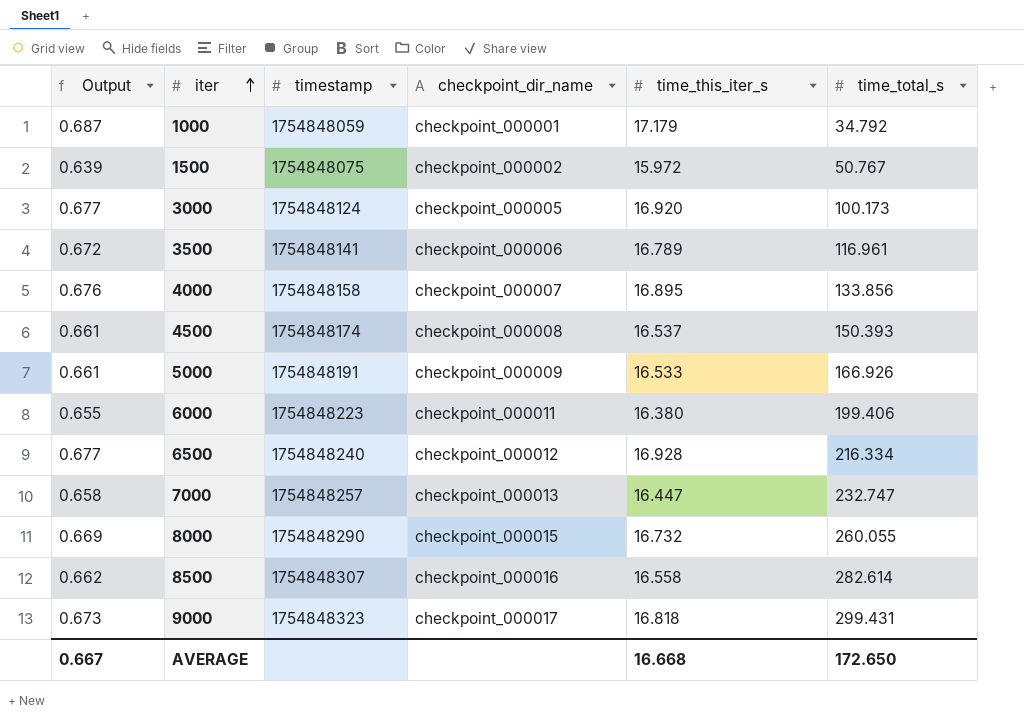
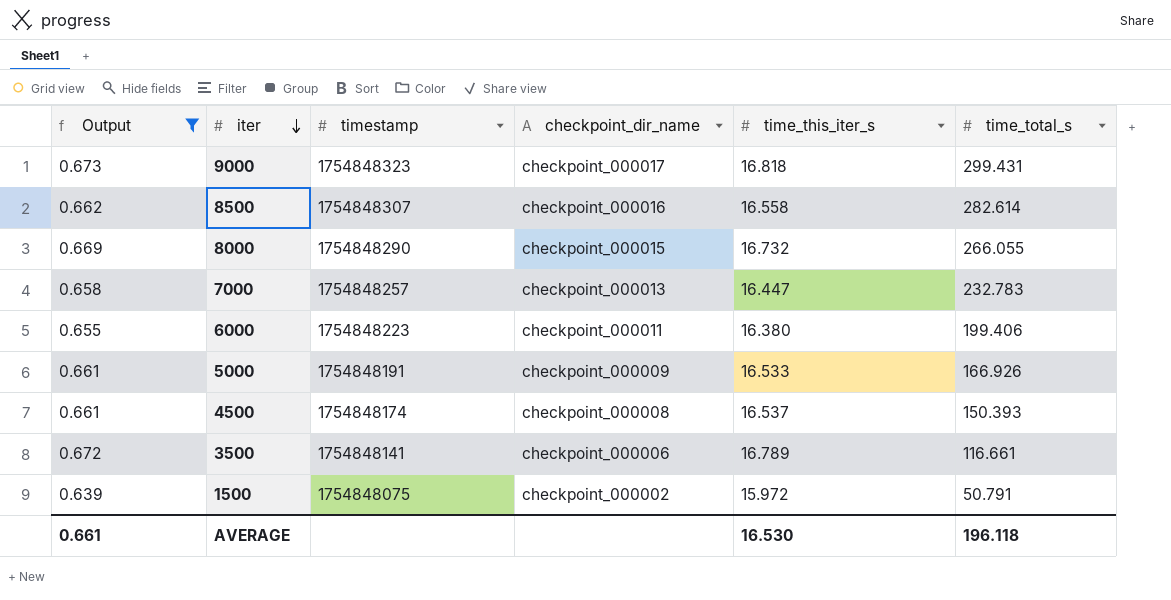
filter: none -> Output <= 0.673
row order: iter ascending -> iter descending
8000 | time_total_s: 260.055 -> 266.055
7000 | time_total_s: 232.747 -> 232.783
3500 | time_total_s: 116.961 -> 116.661
1500 | time_total_s: 50.767 -> 50.791
AVERAGE | Output: 0.667 -> 0.661
AVERAGE | time_this_iter_s: 16.668 -> 16.530
AVERAGE | time_total_s: 172.650 -> 196.118

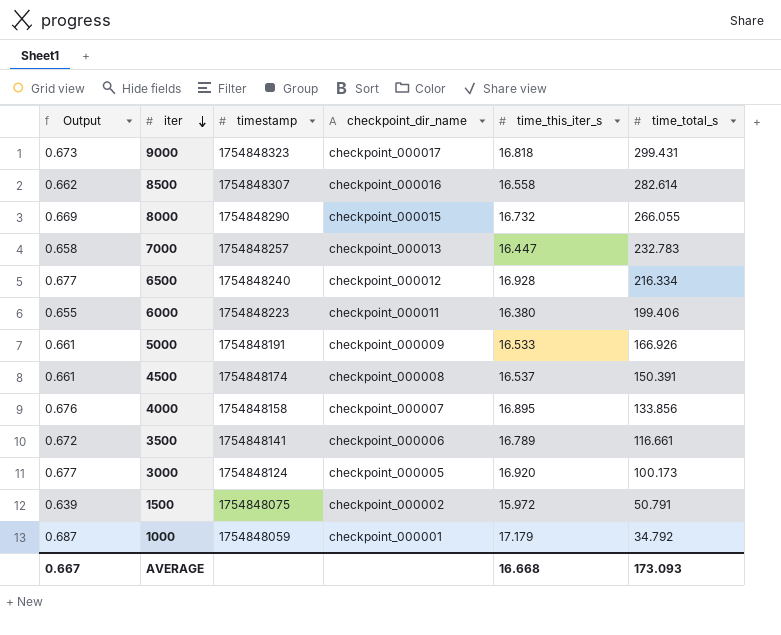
filter: Output <= 0.673 -> none
4500 | time_total_s: 150.393 -> 150.391
AVERAGE | Output: 0.661 -> 0.667
AVERAGE | time_this_iter_s: 16.530 -> 16.668
AVERAGE | time_total_s: 196.118 -> 173.093

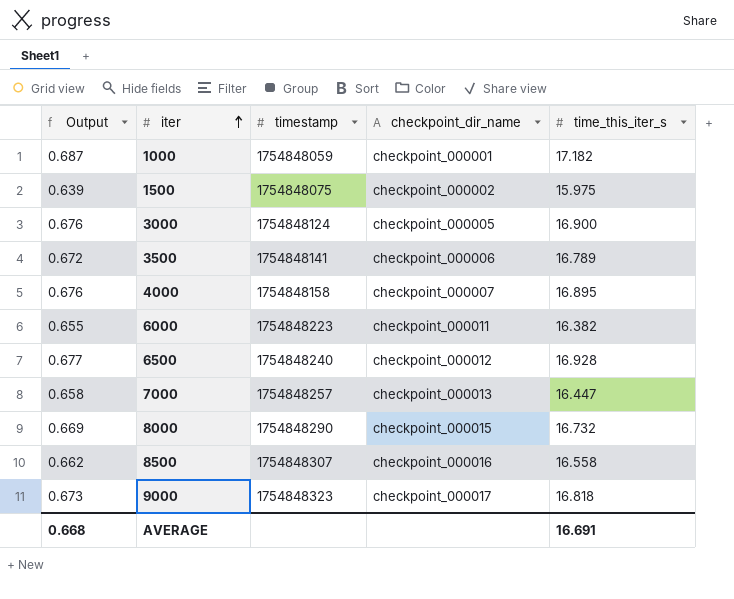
row order: iter descending -> iter ascending
column time_total_s | position: 6 -> none
row 5000: 0.661 | 1754848191 | checkpoint_000009 | 16.533 | 166.926 -> none
row 4500: 0.661 | 1754848174 | checkpoint_000008 | 16.537 | 150.391 -> none
1000 | time_this_iter_s: 17.179 -> 17.182
1500 | time_this_iter_s: 15.972 -> 15.975
3000 | Output: 0.677 -> 0.676
3000 | time_this_iter_s: 16.920 -> 16.900
6000 | time_this_iter_s: 16.380 -> 16.382
AVERAGE | Output: 0.667 -> 0.668
AVERAGE | time_this_iter_s: 16.668 -> 16.691

